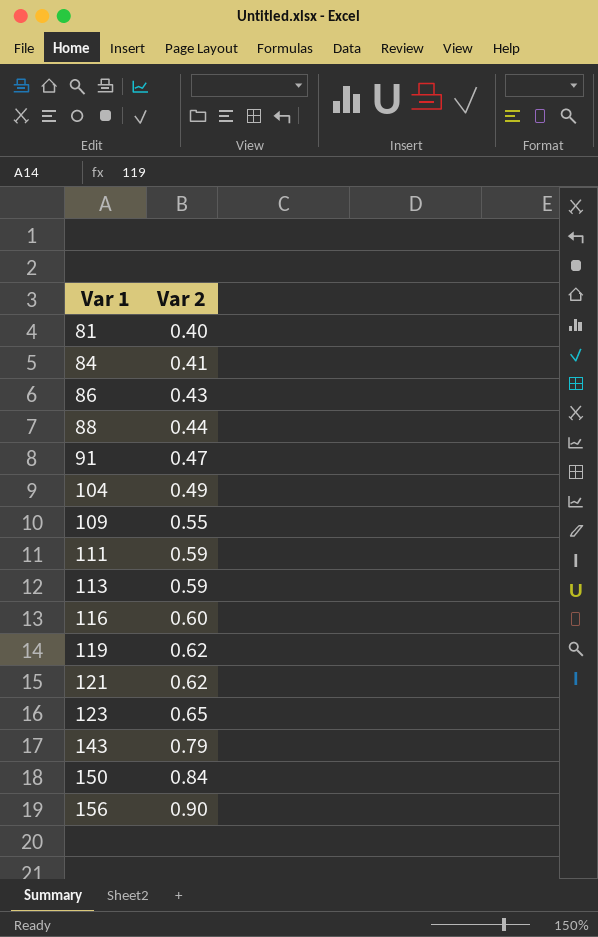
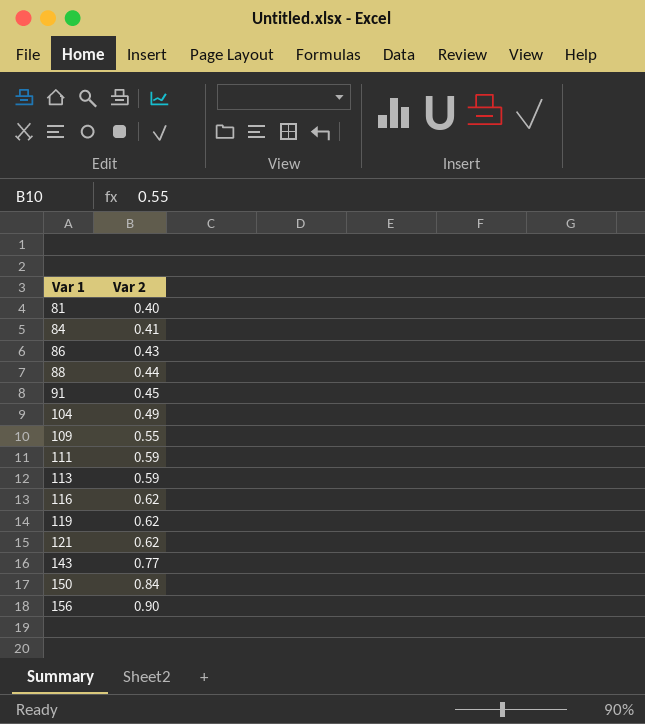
row 123: 0.65 -> none
91 | Var 2: 0.47 -> 0.45
116 | Var 2: 0.60 -> 0.62
143 | Var 2: 0.79 -> 0.77

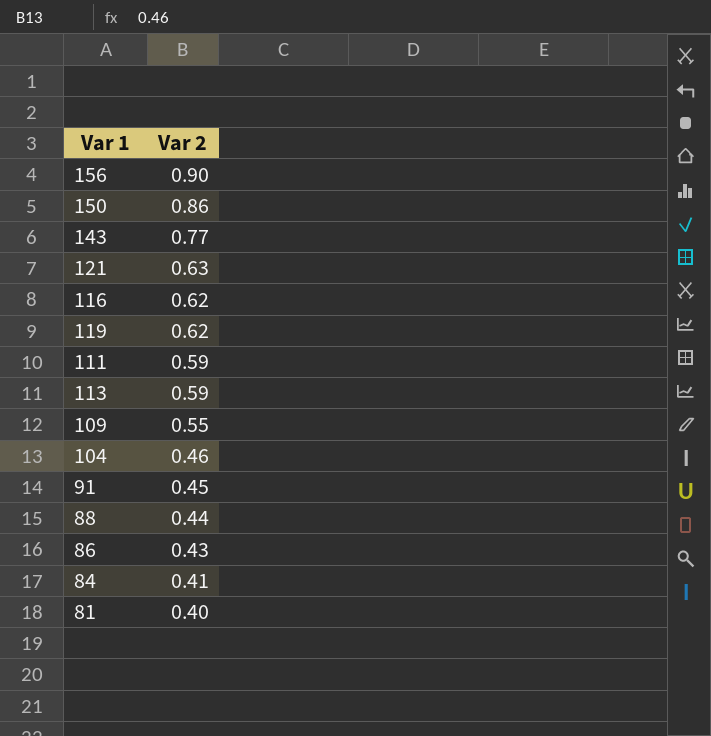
row order: Var 1 ascending -> Var 2 descending
150 | Var 2: 0.84 -> 0.86
121 | Var 2: 0.62 -> 0.63
104 | Var 2: 0.49 -> 0.46

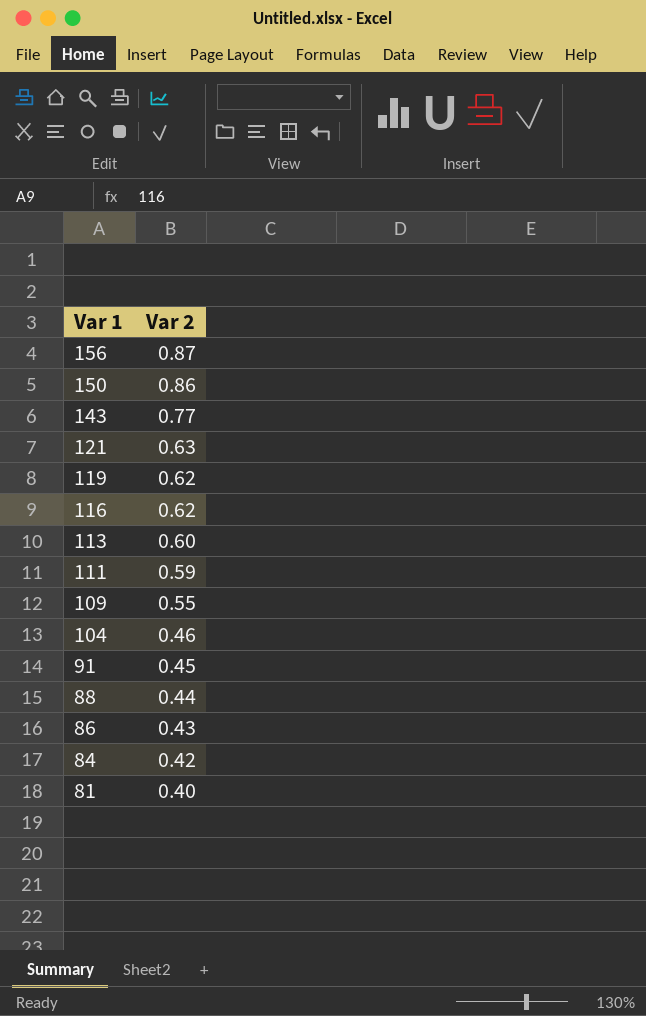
row order: Var 2 descending -> Var 1 descending
156 | Var 2: 0.90 -> 0.87
113 | Var 2: 0.59 -> 0.60
84 | Var 2: 0.41 -> 0.42

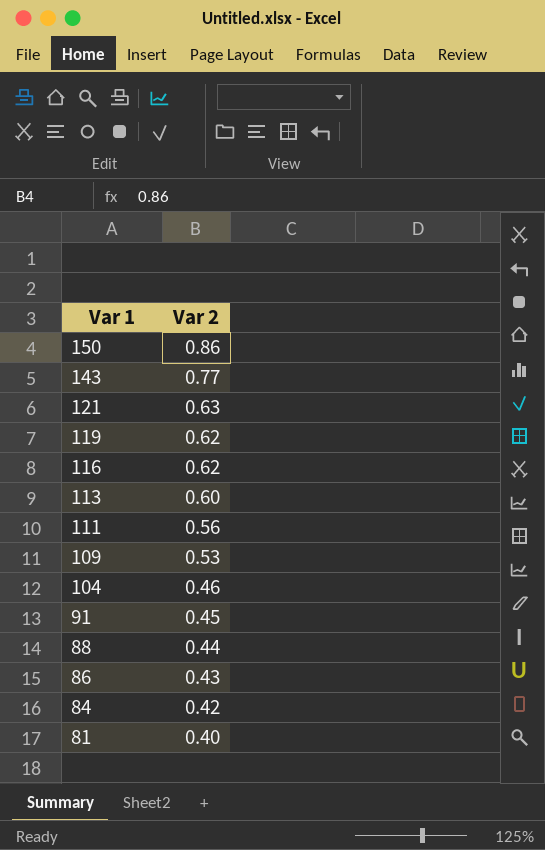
row 156: 0.87 -> none
111 | Var 2: 0.59 -> 0.56
109 | Var 2: 0.55 -> 0.53

